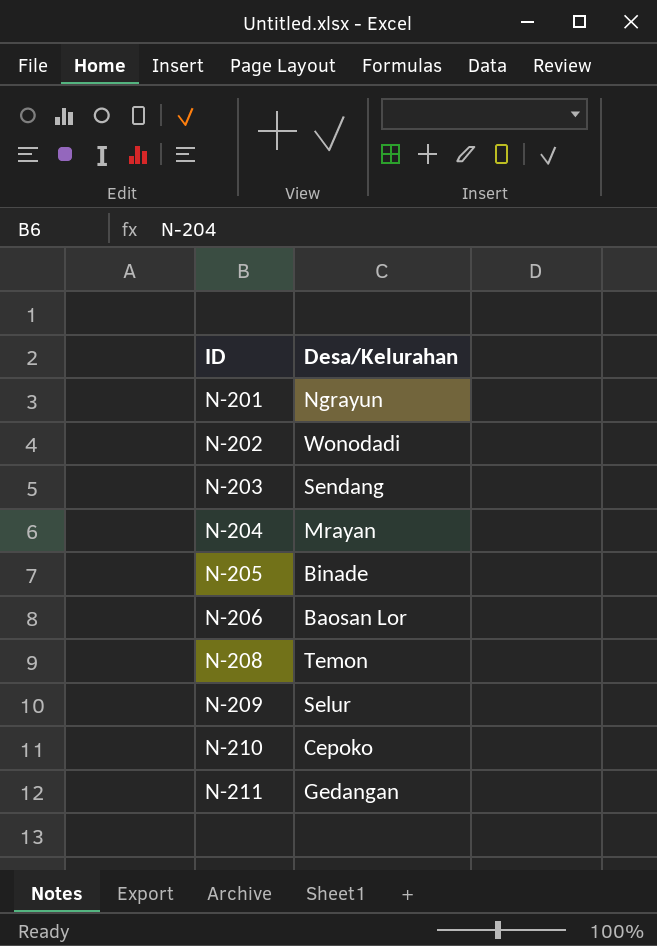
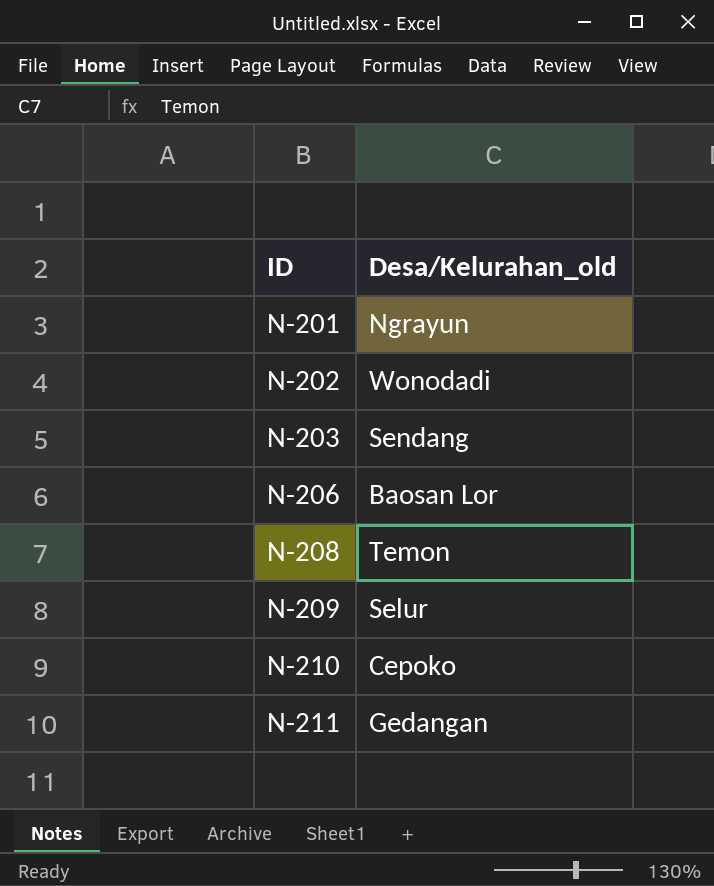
column name: Desa/Kelurahan -> Desa/Kelurahan_old
row N-204: Mrayan -> none
row N-205: Binade -> none

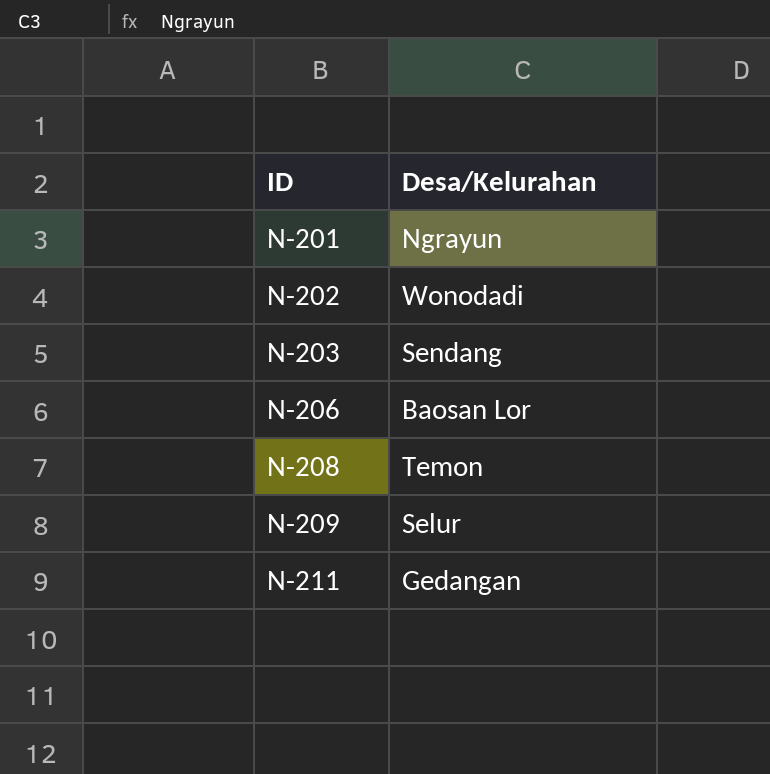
column name: Desa/Kelurahan_old -> Desa/Kelurahan
row N-210: Cepoko -> none

